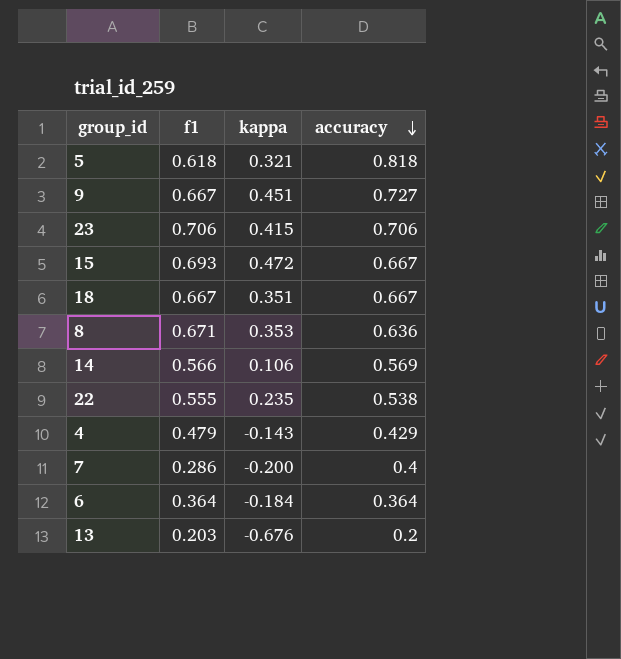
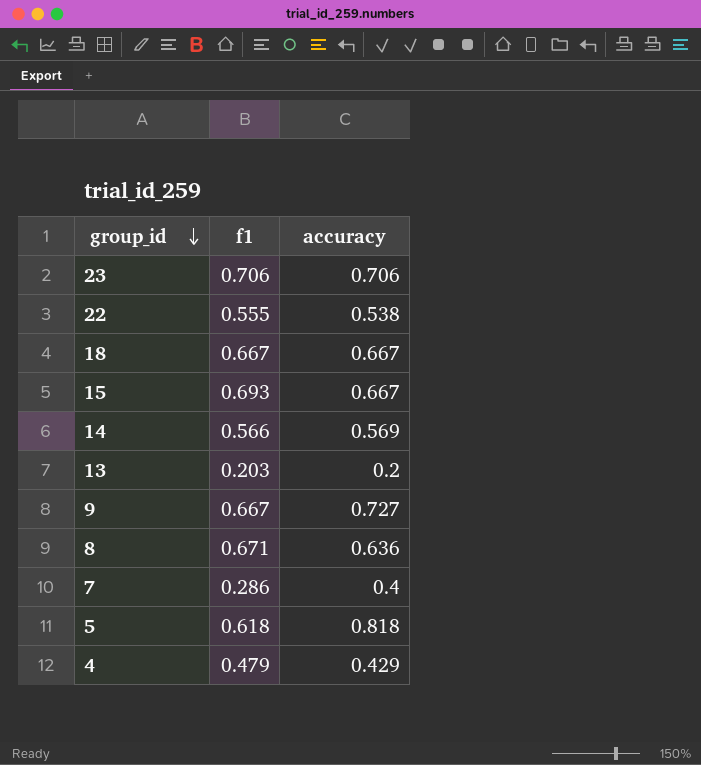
row order: accuracy descending -> group_id descending
column kappa | position: 3 -> none
row 6: 0.364 | -0.184 | 0.364 -> none

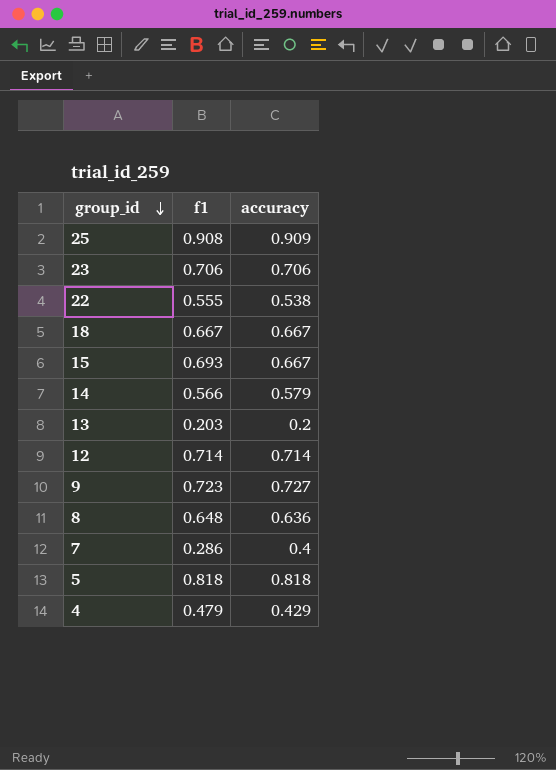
row 25: none -> 0.908 | 0.909
14 | accuracy: 0.569 -> 0.579
row 12: none -> 0.714 | 0.714
9 | f1: 0.667 -> 0.723
8 | f1: 0.671 -> 0.648
5 | f1: 0.618 -> 0.818

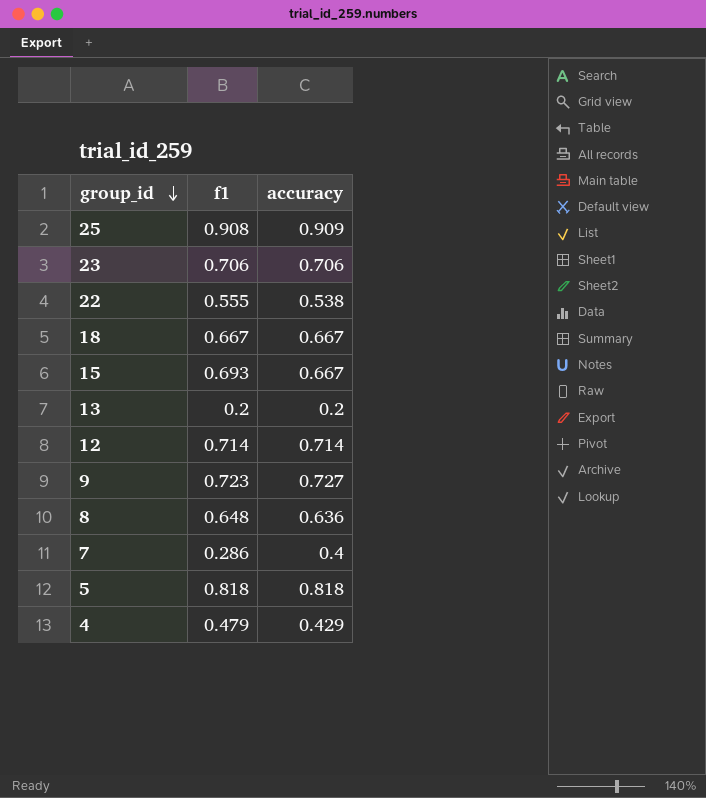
row 14: 0.566 | 0.579 -> none
13 | f1: 0.203 -> 0.2

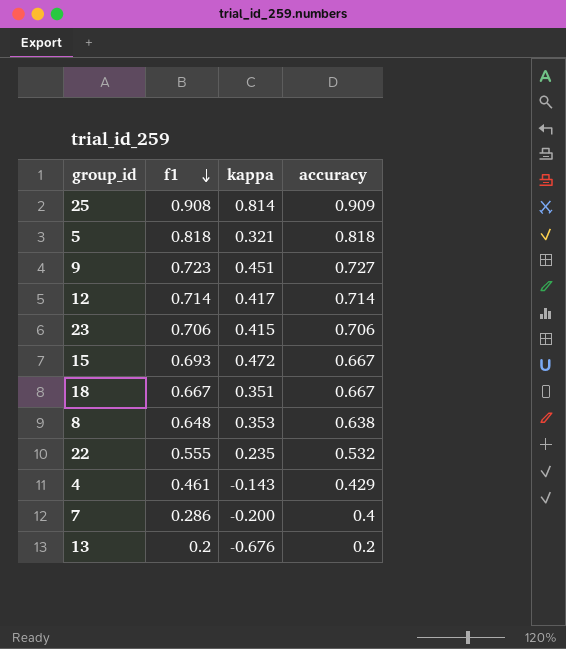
row order: group_id descending -> f1 descending
column kappa | position: none -> 3
8 | accuracy: 0.636 -> 0.638
22 | accuracy: 0.538 -> 0.532
4 | f1: 0.479 -> 0.461

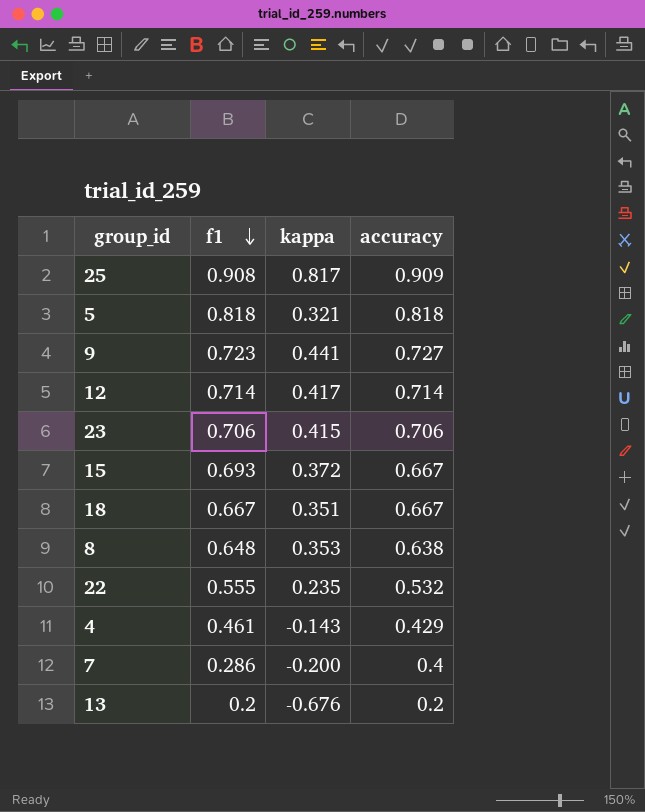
25 | kappa: 0.814 -> 0.817
9 | kappa: 0.451 -> 0.441
15 | kappa: 0.472 -> 0.372

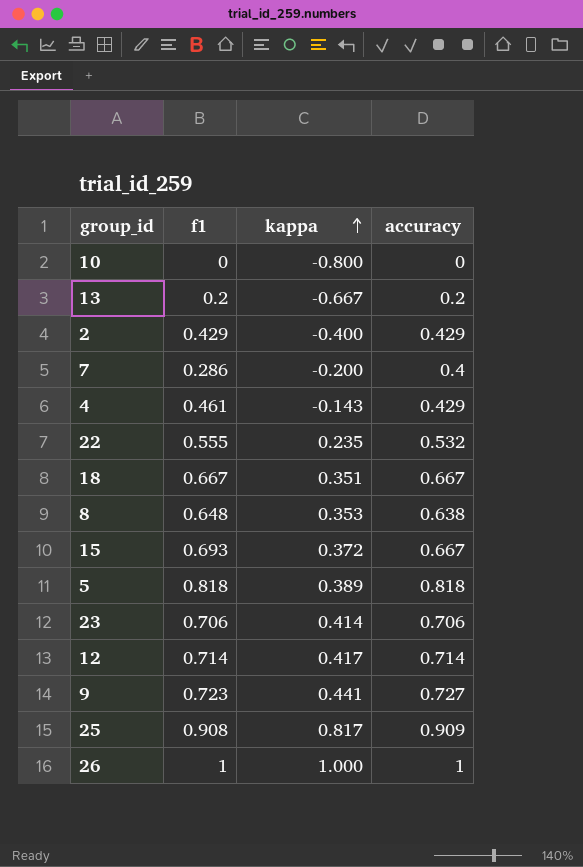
row order: f1 descending -> kappa ascending
row 10: none -> 0 | -0.800 | 0
13 | kappa: -0.676 -> -0.667
row 2: none -> 0.429 | -0.400 | 0.429
5 | kappa: 0.321 -> 0.389
23 | kappa: 0.415 -> 0.414
row 26: none -> 1 | 1.000 | 1

